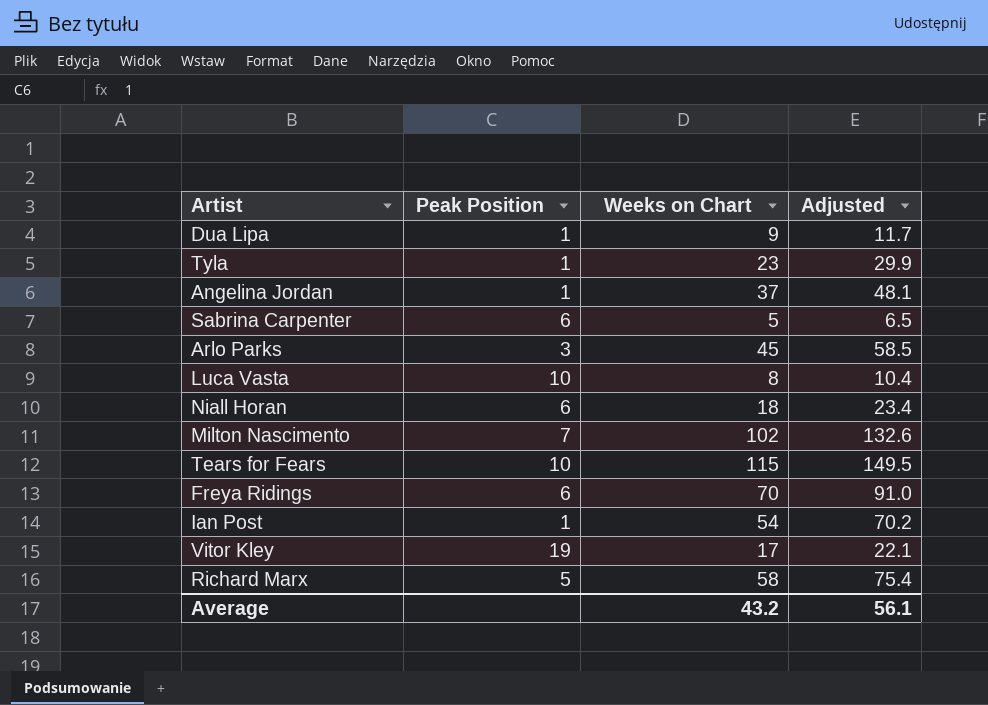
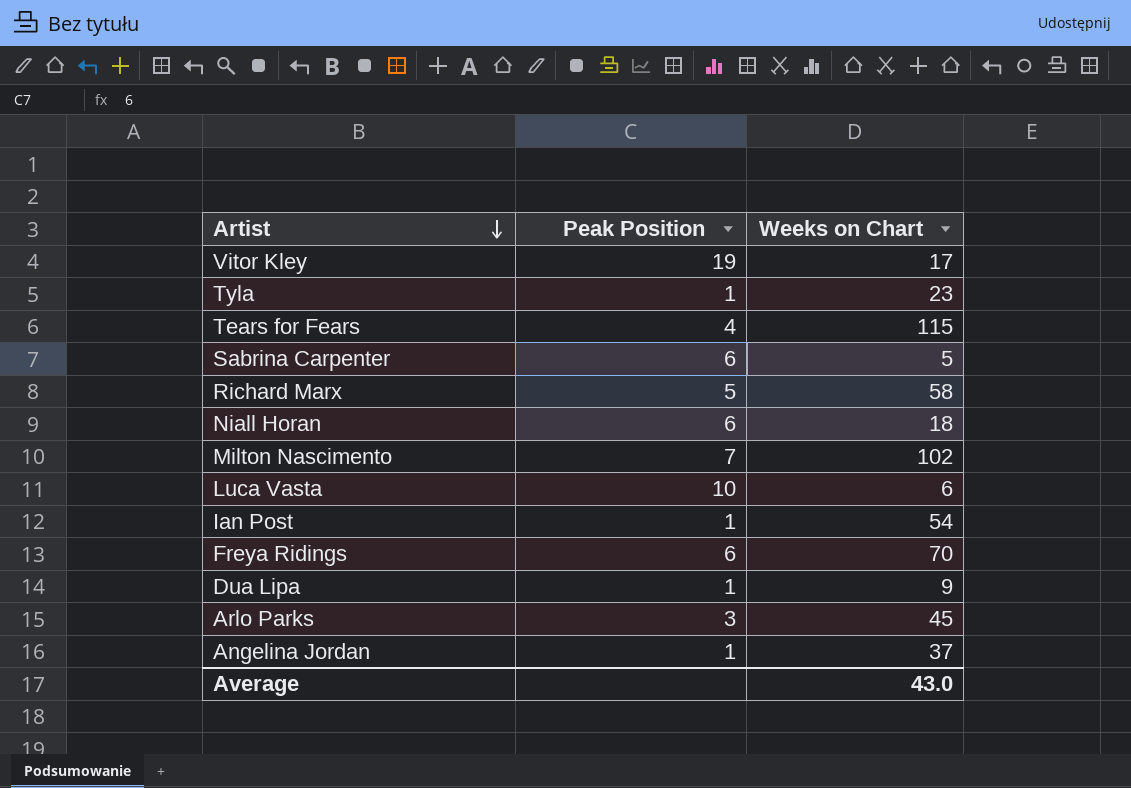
row order: none -> Artist descending
column Adjusted | formula: [Weeks on Chart] * 1.3 -> none
Tears for Fears | Peak Position: 10 -> 4
Luca Vasta | Weeks on Chart: 8 -> 6
Average | Weeks on Chart: 43.2 -> 43.0

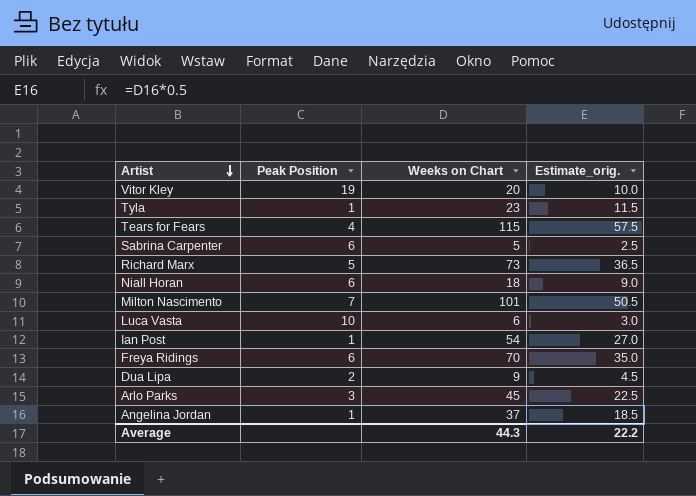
column Estimate_orig. | formula: none -> [Weeks on Chart] * 0.5
Vitor Kley | Weeks on Chart: 17 -> 20
Richard Marx | Weeks on Chart: 58 -> 73
Milton Nascimento | Weeks on Chart: 102 -> 101
Dua Lipa | Peak Position: 1 -> 2
Average | Weeks on Chart: 43.0 -> 44.3

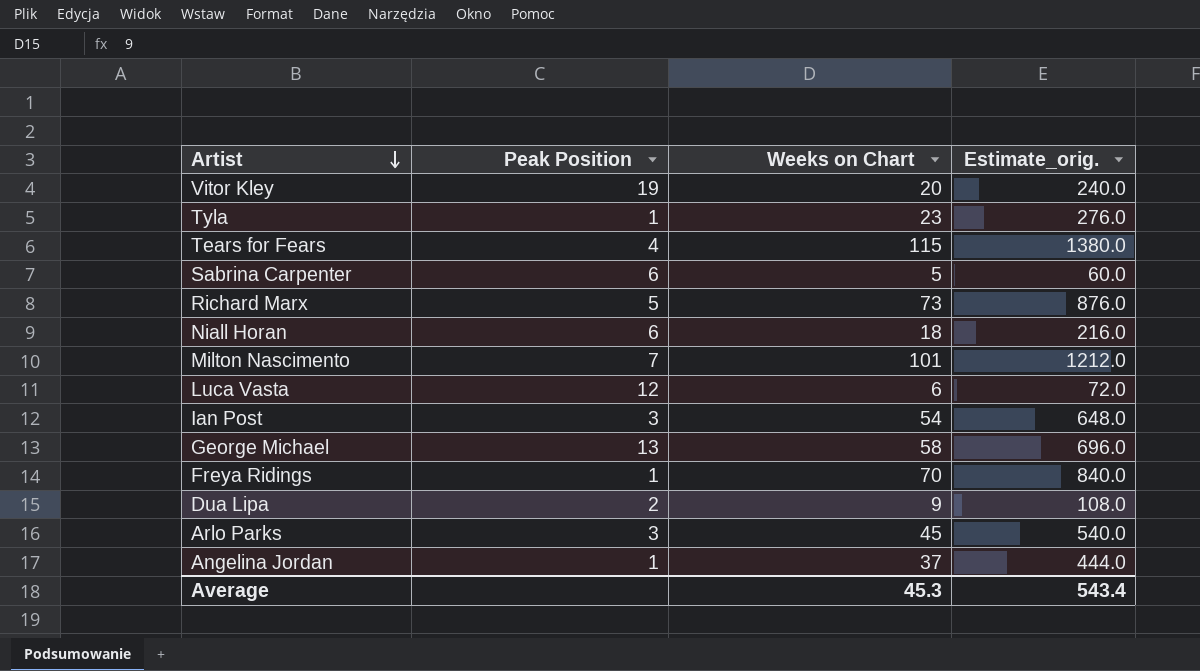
column Estimate_orig. | formula: [Weeks on Chart] * 0.5 -> [Weeks on Chart] * 12
Luca Vasta | Peak Position: 10 -> 12
Ian Post | Peak Position: 1 -> 3
row George Michael: none -> 13 | 58 | 696.0
Freya Ridings | Peak Position: 6 -> 1
Average | Weeks on Chart: 44.3 -> 45.3
Average | Estimate_orig.: 22.2 -> 543.4

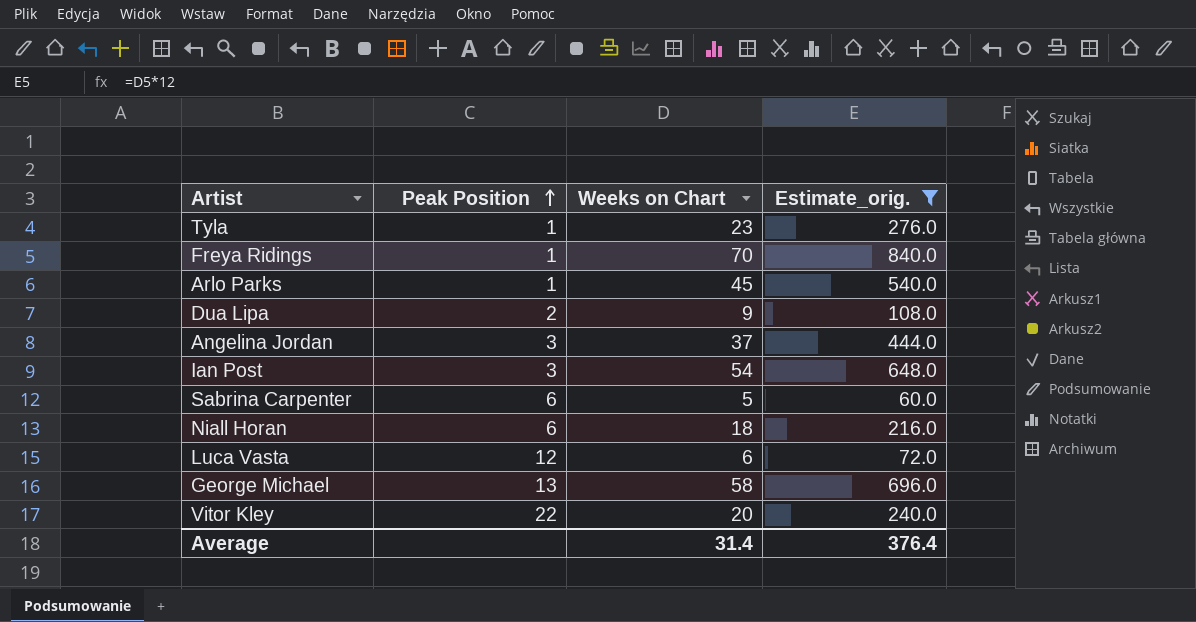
filter: none -> Estimate_orig. <= 840.0
row order: Artist descending -> Peak Position ascending
Arlo Parks | Peak Position: 3 -> 1
Angelina Jordan | Peak Position: 1 -> 3
Vitor Kley | Peak Position: 19 -> 22
Average | Weeks on Chart: 45.3 -> 31.4
Average | Estimate_orig.: 543.4 -> 376.4

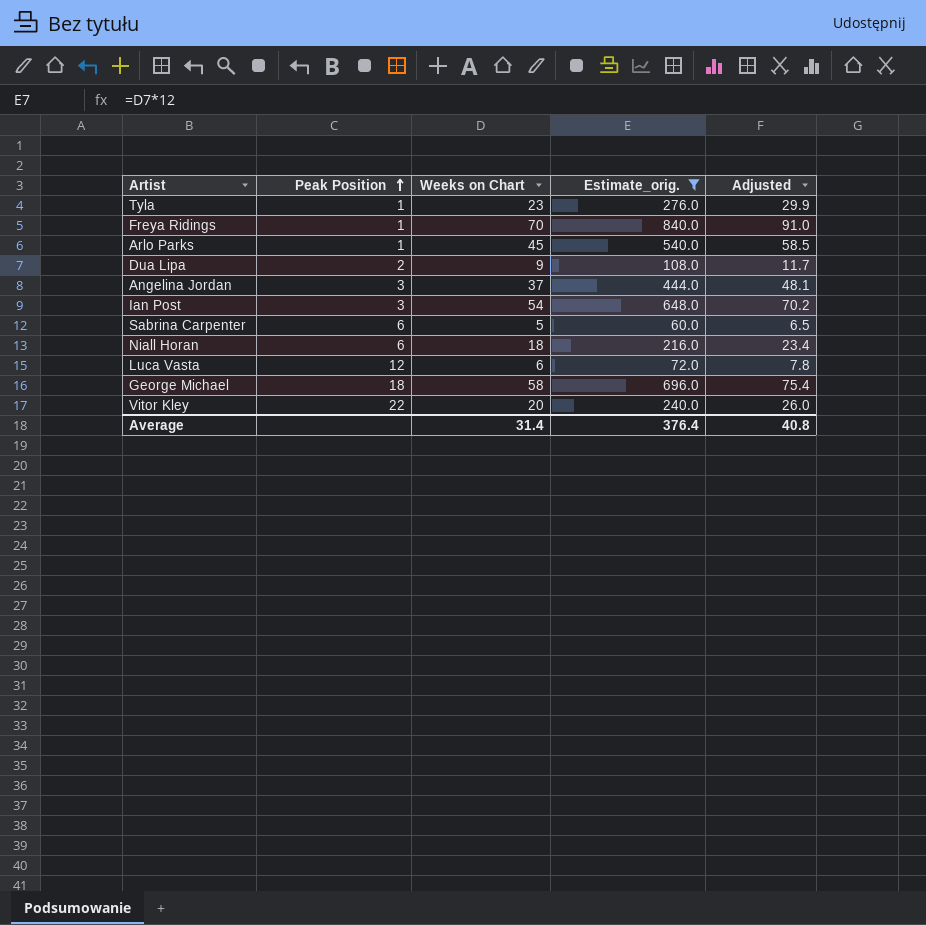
column Adjusted | formula: none -> [Weeks on Chart] * 1.3
George Michael | Peak Position: 13 -> 18

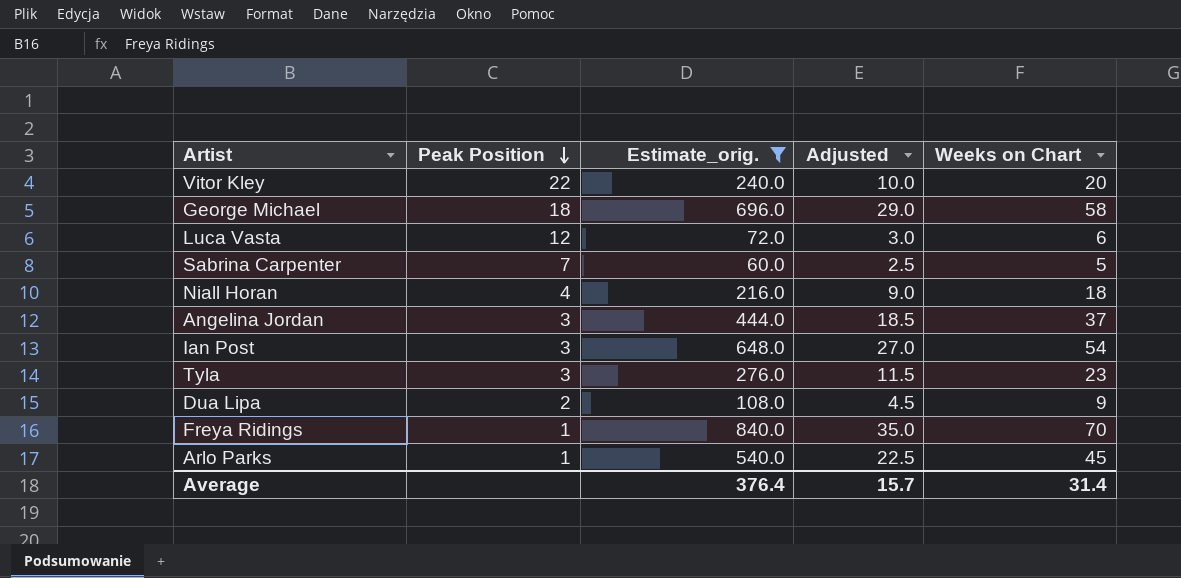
row order: Peak Position ascending -> Peak Position descending
column Adjusted | formula: [Weeks on Chart] * 1.3 -> [Weeks on Chart] * 0.5
column Weeks on Chart | position: 3 -> 5
Sabrina Carpenter | Peak Position: 6 -> 7
Niall Horan | Peak Position: 6 -> 4
Tyla | Peak Position: 1 -> 3
Average | Adjusted: 40.8 -> 15.7

